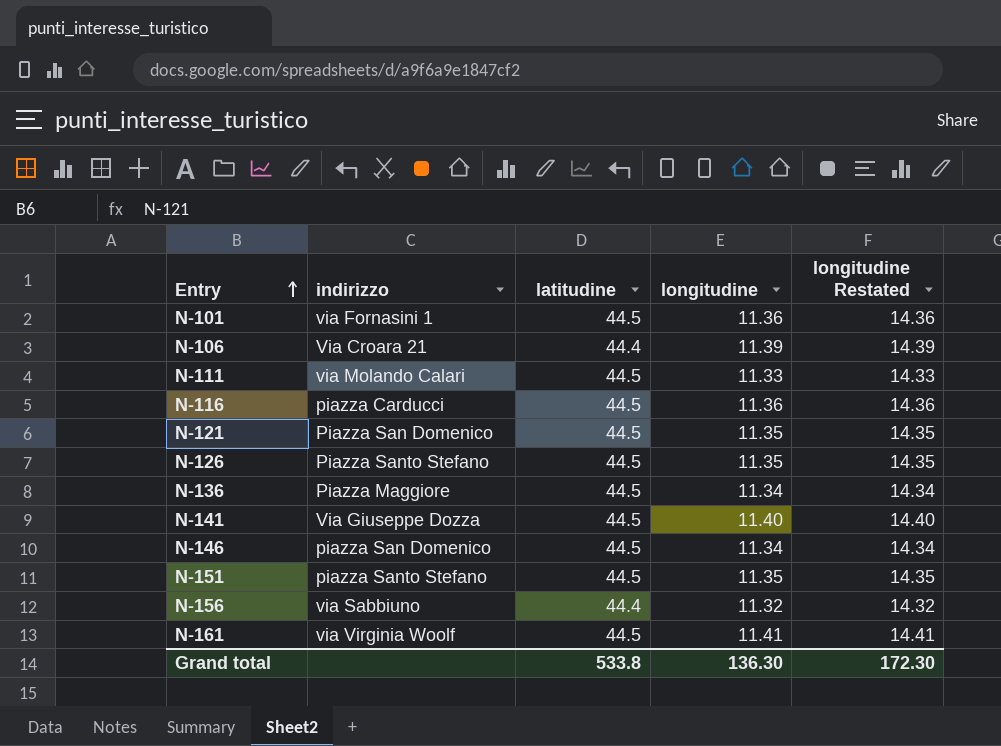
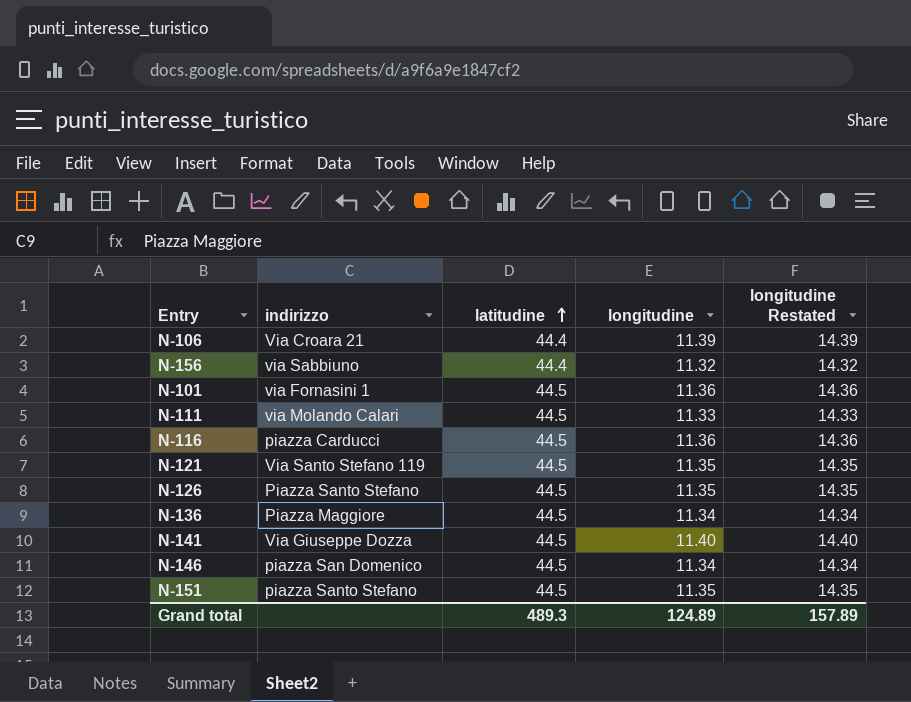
row order: Entry ascending -> latitudine ascending
row N-161: via Virginia Woolf | 44.5 | 11.41 | 14.41 -> none
N-121 | indirizzo: Piazza San Domenico -> Via Santo Stefano 119
Grand total | latitudine: 533.8 -> 489.3
Grand total | longitudine: 136.30 -> 124.89
Grand total | longitudine Restated: 172.30 -> 157.89

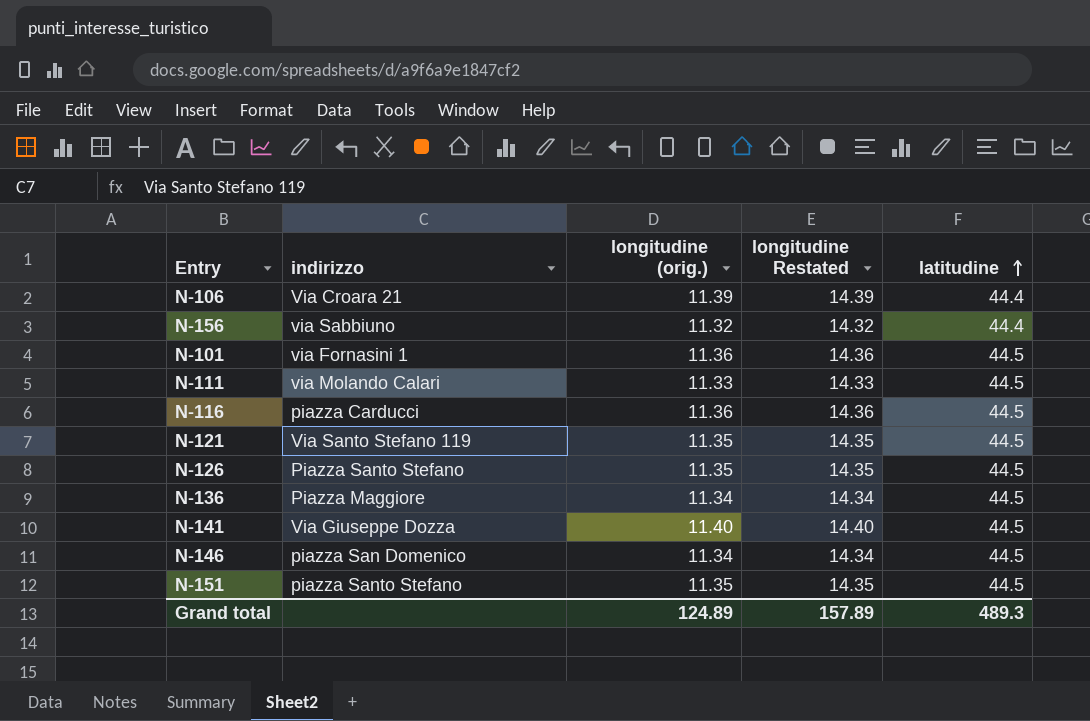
column name: longitudine -> longitudine (orig.)
column latitudine | position: 3 -> 5

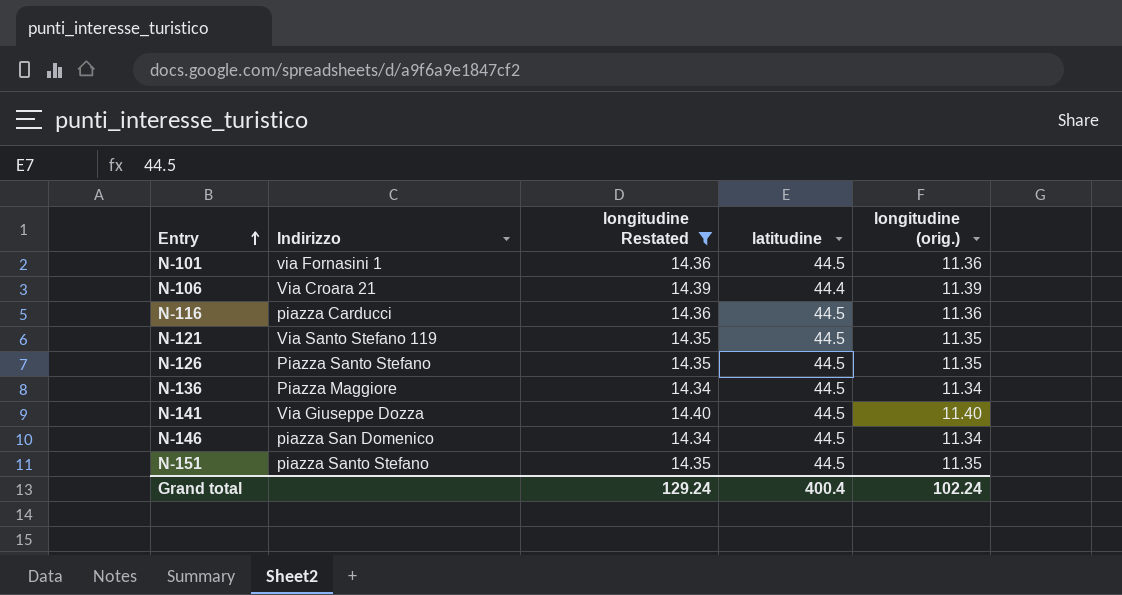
filter: none -> longitudine Restated >= 14.34
row order: latitudine ascending -> Entry ascending
column name: indirizzo -> Indirizzo
column longitudine (orig.) | position: 3 -> 5
Grand total | longitudine Restated: 157.89 -> 129.24
Grand total | latitudine: 489.3 -> 400.4
Grand total | longitudine (orig.): 124.89 -> 102.24

